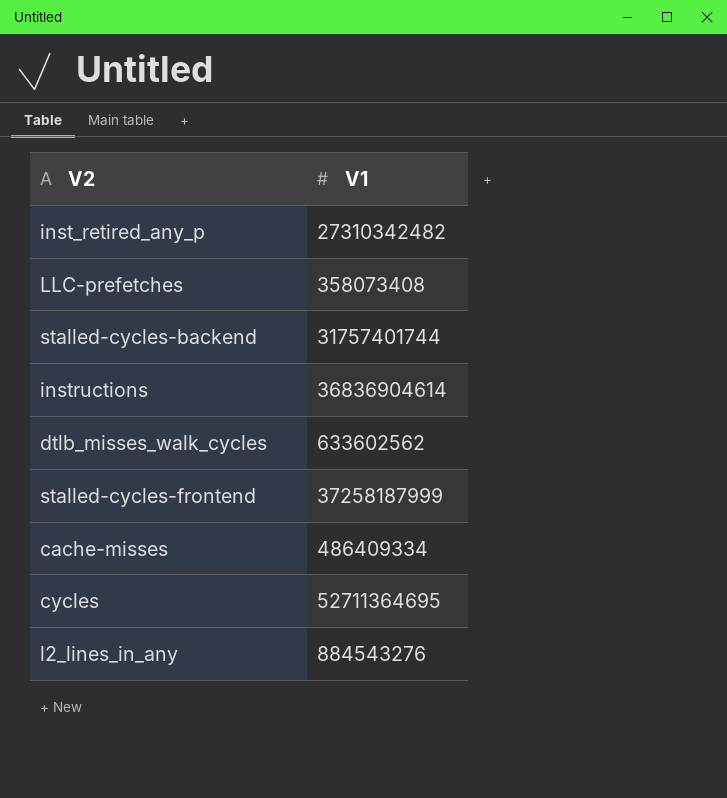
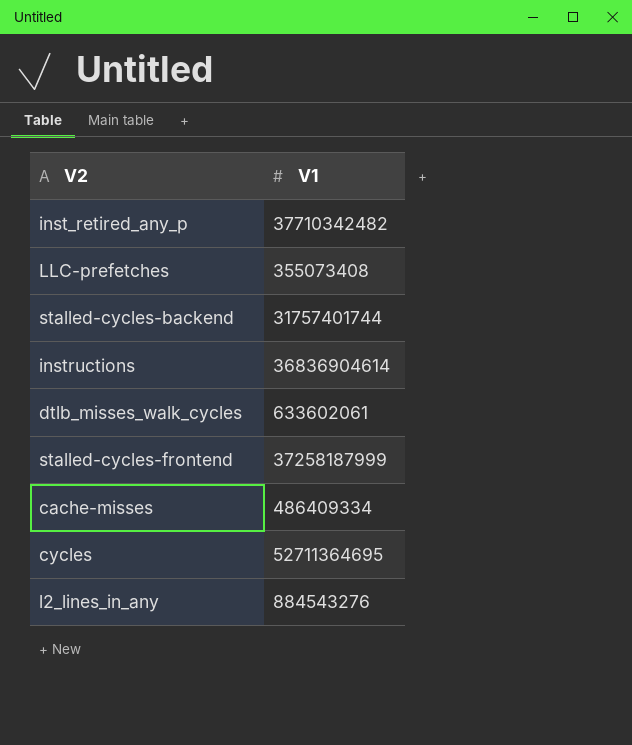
inst_retired_any_p | V1: 27310342482 -> 37710342482
LLC-prefetches | V1: 358073408 -> 355073408
dtlb_misses_walk_cycles | V1: 633602562 -> 633602061

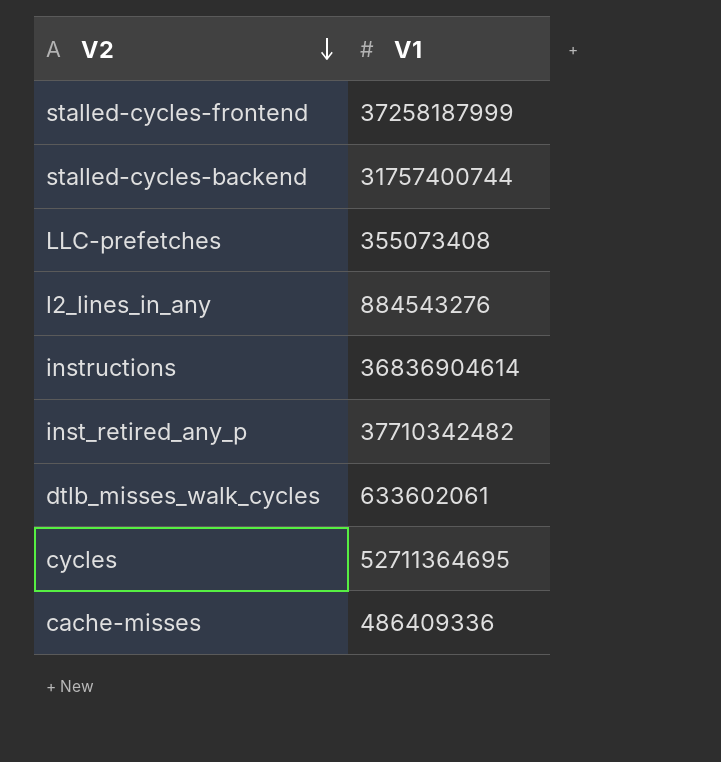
row order: none -> V2 descending
stalled-cycles-backend | V1: 31757401744 -> 31757400744
cache-misses | V1: 486409334 -> 486409336

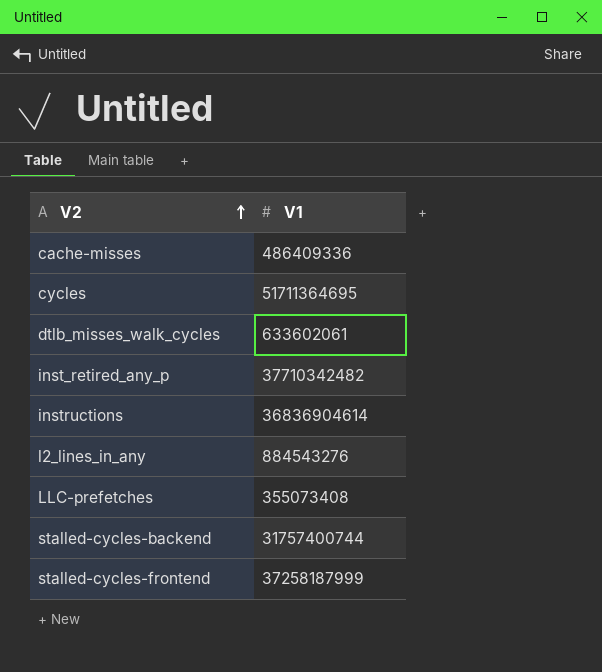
row order: V2 descending -> V2 ascending
cycles | V1: 52711364695 -> 51711364695

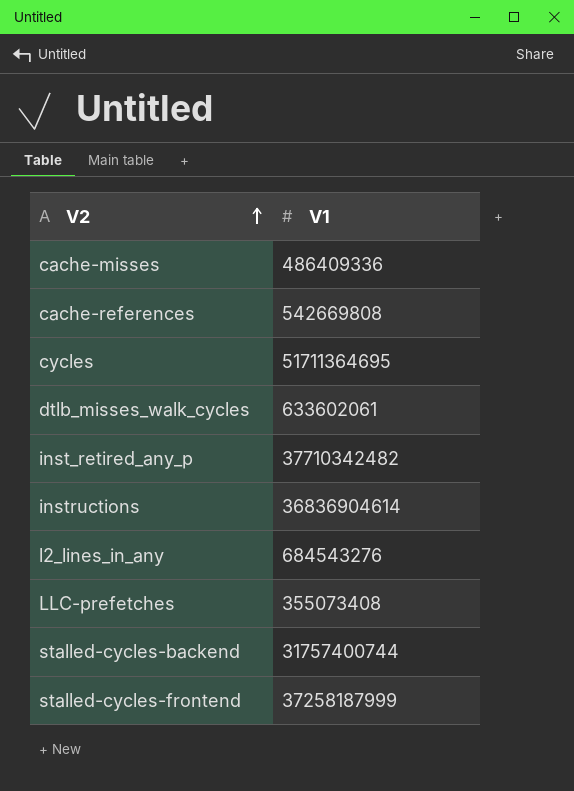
row cache-references: none -> 542669808
l2_lines_in_any | V1: 884543276 -> 684543276

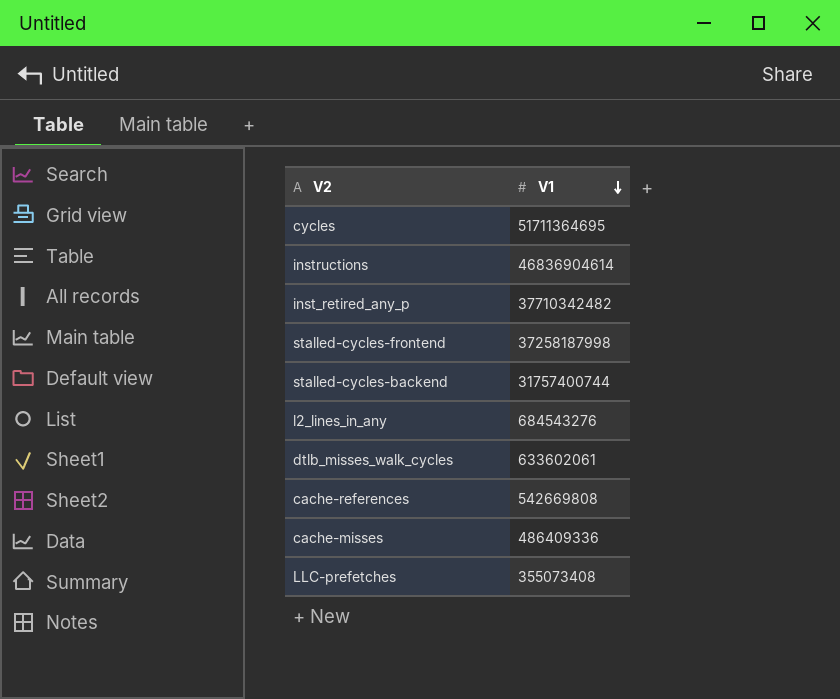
row order: V2 ascending -> V1 descending
instructions | V1: 36836904614 -> 46836904614
stalled-cycles-frontend | V1: 37258187999 -> 37258187998

